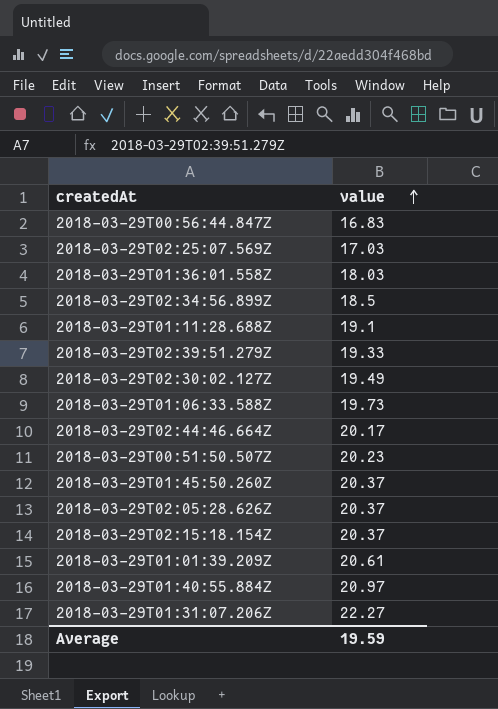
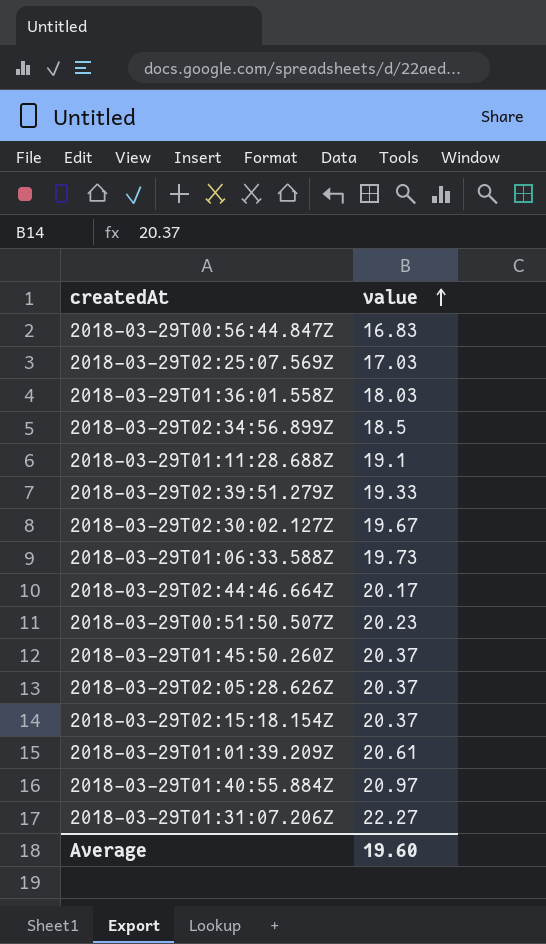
2018-03-29T02:30:02.127Z | value: 19.49 -> 19.67
Average | value: 19.59 -> 19.60

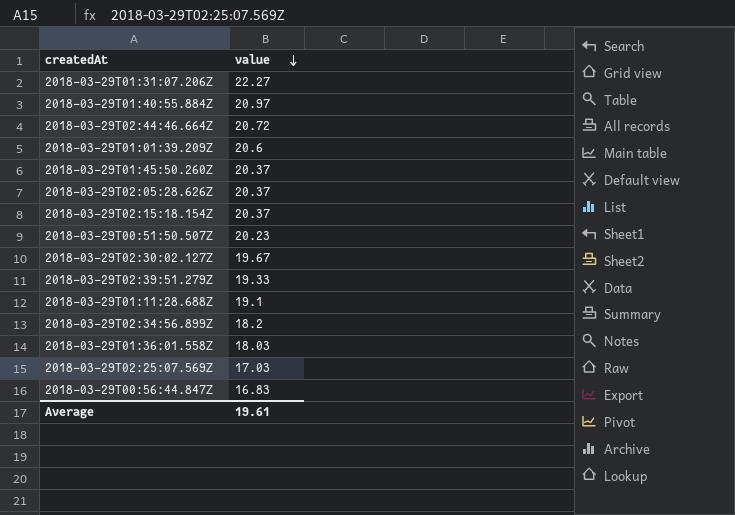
row order: value ascending -> value descending
row 2018-03-29T01:06:33.588Z: 19.73 -> none
2018-03-29T02:44:46.664Z | value: 20.17 -> 20.72
2018-03-29T01:01:39.209Z | value: 20.61 -> 20.6
2018-03-29T02:34:56.899Z | value: 18.5 -> 18.2
Average | value: 19.60 -> 19.61

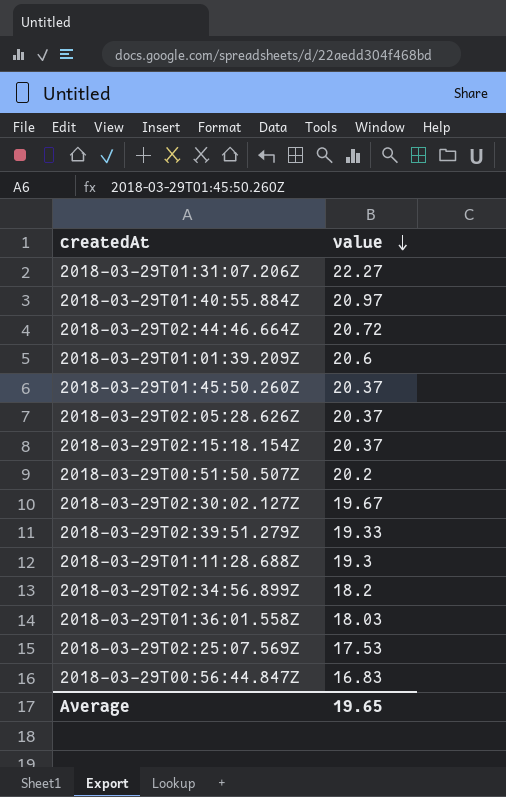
2018-03-29T00:51:50.507Z | value: 20.23 -> 20.2
2018-03-29T01:11:28.688Z | value: 19.1 -> 19.3
2018-03-29T02:25:07.569Z | value: 17.03 -> 17.53
Average | value: 19.61 -> 19.65

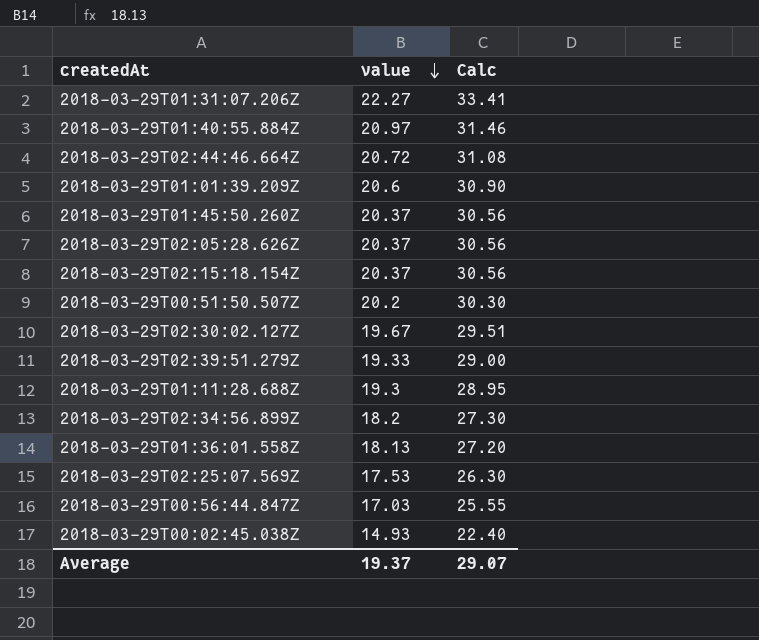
column Calc | formula: none -> [value] * 1.5
2018-03-29T01:36:01.558Z | value: 18.03 -> 18.13
2018-03-29T00:56:44.847Z | value: 16.83 -> 17.03
row 2018-03-29T00:02:45.038Z: none -> 14.93 | 22.40
Average | value: 19.65 -> 19.37

